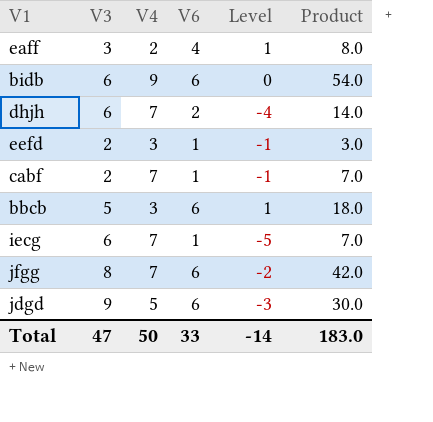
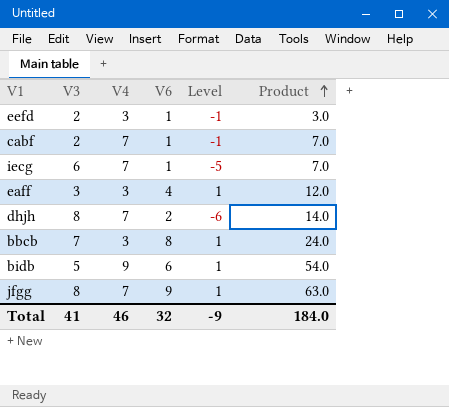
row order: none -> Product ascending
row jdgd: 9 | 5 | 6 | -3 | 30.0 -> none
eaff | V4: 2 -> 3
eaff | Product: 8.0 -> 12.0
dhjh | V3: 6 -> 8
dhjh | Level: -4 -> -6
bbcb | V3: 5 -> 7
bbcb | V6: 6 -> 8
bbcb | Product: 18.0 -> 24.0
bidb | V3: 6 -> 5
bidb | Level: 0 -> 1
jfgg | V6: 6 -> 9
jfgg | Level: -2 -> 1
jfgg | Product: 42.0 -> 63.0
Total | V3: 47 -> 41
Total | V4: 50 -> 46
Total | V6: 33 -> 32
Total | Level: -14 -> -9
Total | Product: 183.0 -> 184.0

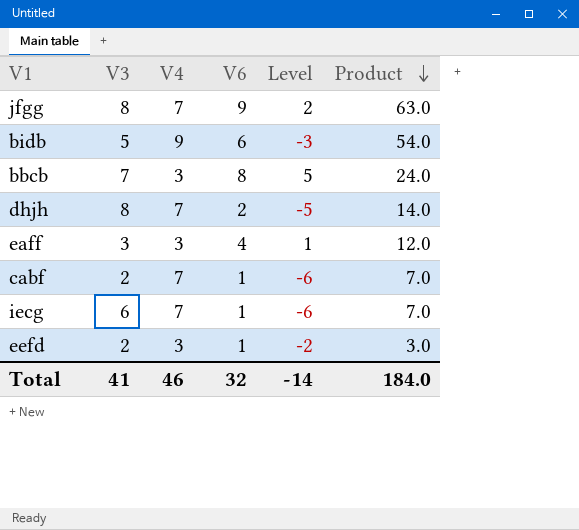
row order: Product ascending -> Product descending
column Level | formula: [V6] - [V3] -> [V6] - [V4]
Total | Level: -9 -> -14

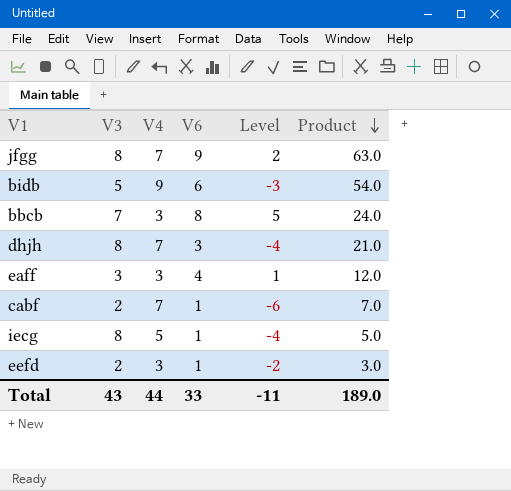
dhjh | V6: 2 -> 3
dhjh | Level: -5 -> -4
dhjh | Product: 14.0 -> 21.0
iecg | V3: 6 -> 8
iecg | V4: 7 -> 5
iecg | Level: -6 -> -4
iecg | Product: 7.0 -> 5.0
Total | V3: 41 -> 43
Total | V4: 46 -> 44
Total | V6: 32 -> 33
Total | Level: -14 -> -11
Total | Product: 184.0 -> 189.0

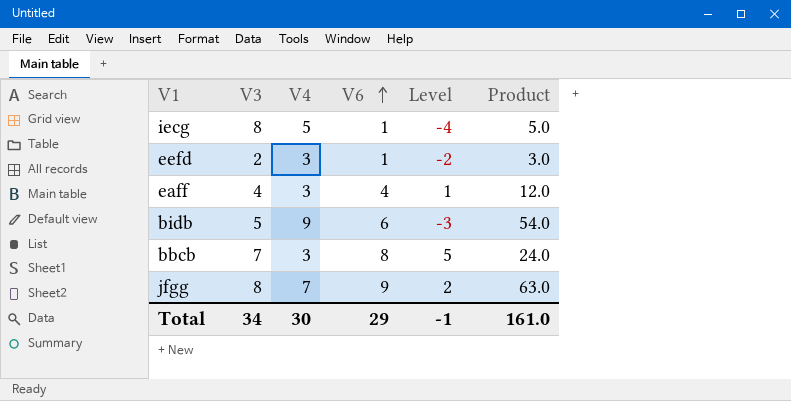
row order: Product descending -> V6 ascending
row dhjh: 8 | 7 | 3 | -4 | 21.0 -> none
row cabf: 2 | 7 | 1 | -6 | 7.0 -> none
eaff | V3: 3 -> 4
Total | V3: 43 -> 34
Total | V4: 44 -> 30
Total | V6: 33 -> 29
Total | Level: -11 -> -1
Total | Product: 189.0 -> 161.0

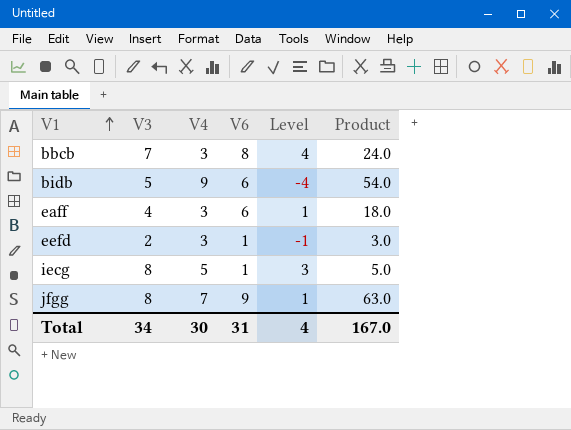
row order: V6 ascending -> V1 ascending
column Level | formula: [V6] - [V4] -> [V3] - [V4]
eaff | V6: 4 -> 6
eaff | Product: 12.0 -> 18.0
Total | V6: 29 -> 31
Total | Level: -1 -> 4
Total | Product: 161.0 -> 167.0

